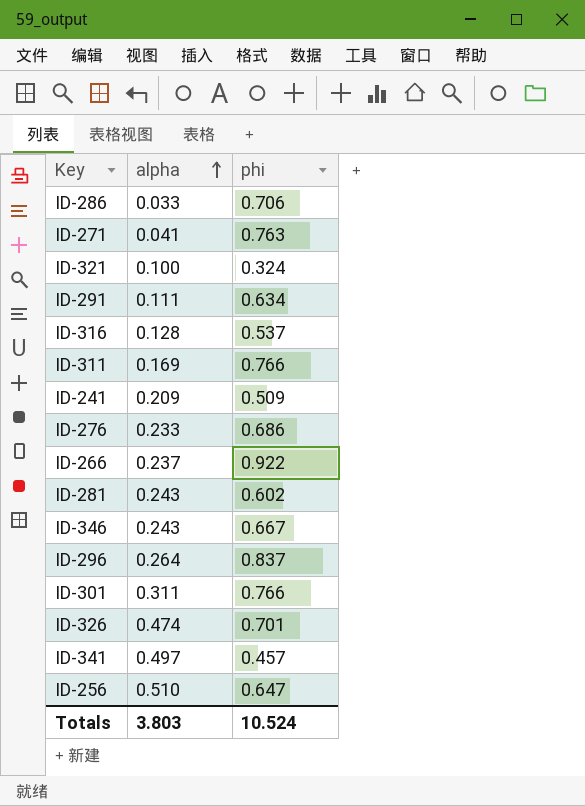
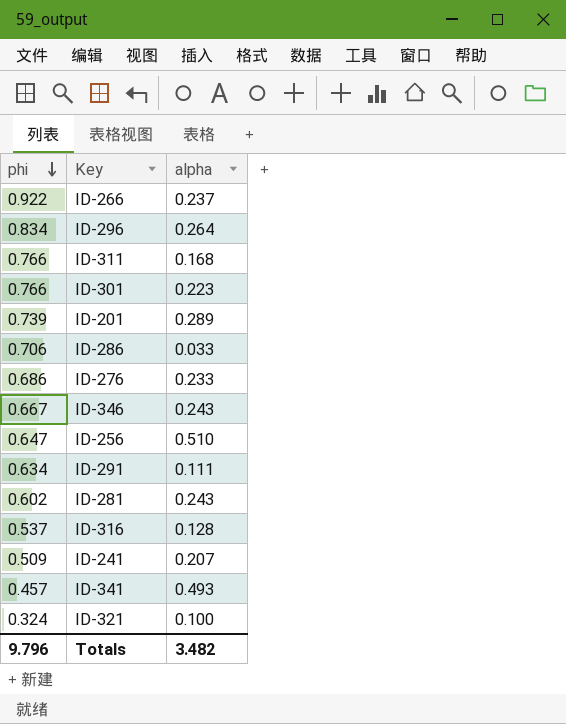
row order: alpha ascending -> phi descending
column phi | position: 3 -> 1
row ID-271: 0.041 | 0.763 -> none
row ID-326: 0.474 | 0.701 -> none
ID-296 | phi: 0.837 -> 0.834
ID-311 | alpha: 0.169 -> 0.168
ID-301 | alpha: 0.311 -> 0.223
row ID-201: none -> 0.739 | 0.289
ID-241 | alpha: 0.209 -> 0.207
ID-341 | alpha: 0.497 -> 0.493
Totals | phi: 10.524 -> 9.796
Totals | alpha: 3.803 -> 3.482

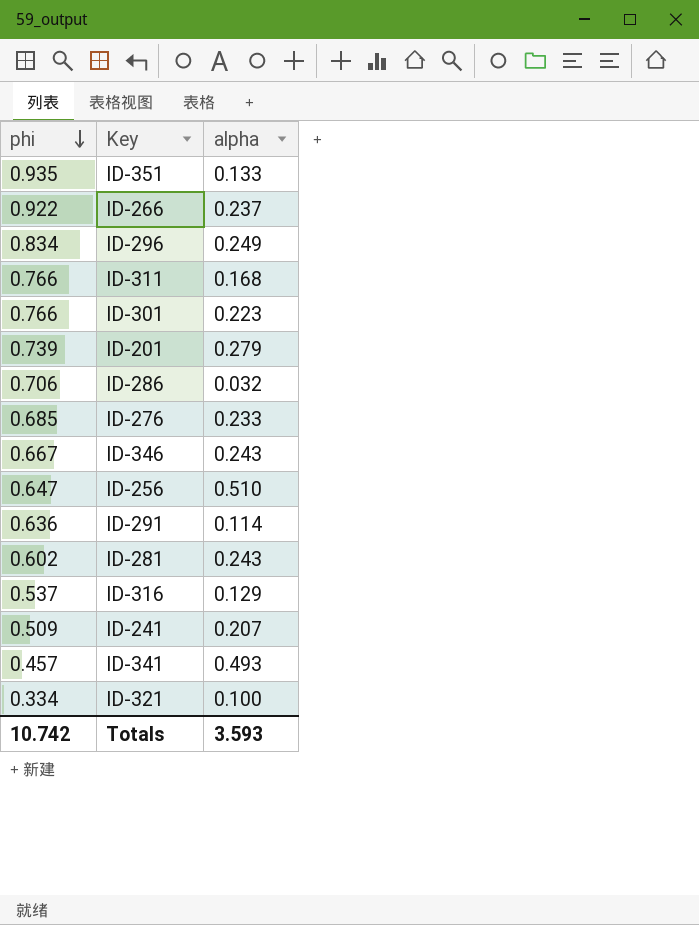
row ID-351: none -> 0.935 | 0.133
ID-296 | alpha: 0.264 -> 0.249
ID-201 | alpha: 0.289 -> 0.279
ID-286 | alpha: 0.033 -> 0.032
ID-276 | phi: 0.686 -> 0.685
ID-291 | phi: 0.634 -> 0.636
ID-291 | alpha: 0.111 -> 0.114
ID-316 | alpha: 0.128 -> 0.129
ID-321 | phi: 0.324 -> 0.334
Totals | phi: 9.796 -> 10.742
Totals | alpha: 3.482 -> 3.593

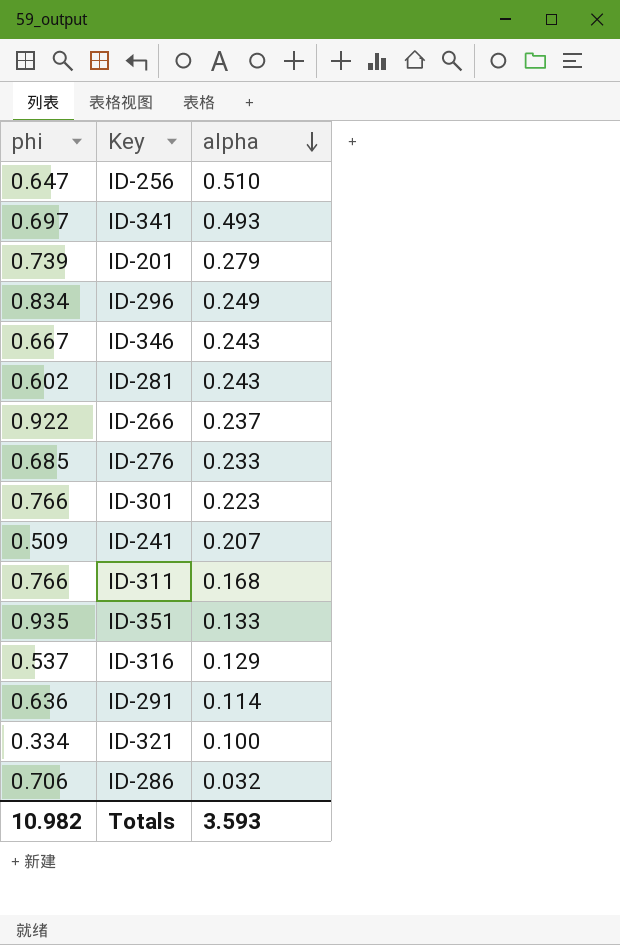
row order: phi descending -> alpha descending
ID-341 | phi: 0.457 -> 0.697
Totals | phi: 10.742 -> 10.982

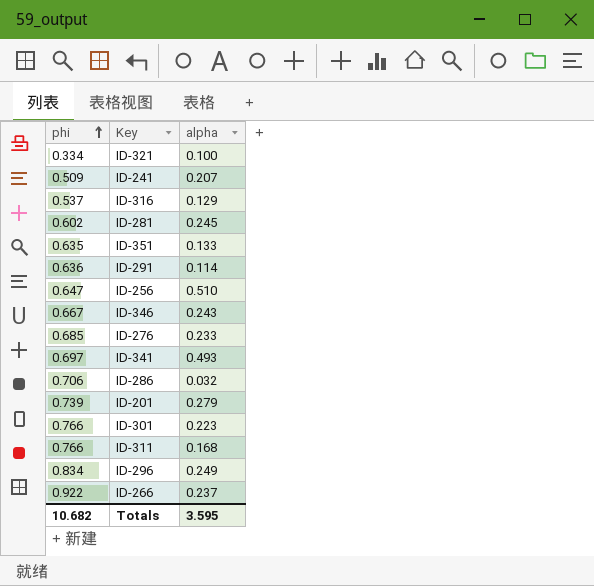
row order: alpha descending -> phi ascending
ID-281 | alpha: 0.243 -> 0.245
ID-351 | phi: 0.935 -> 0.635
Totals | phi: 10.982 -> 10.682
Totals | alpha: 3.593 -> 3.595

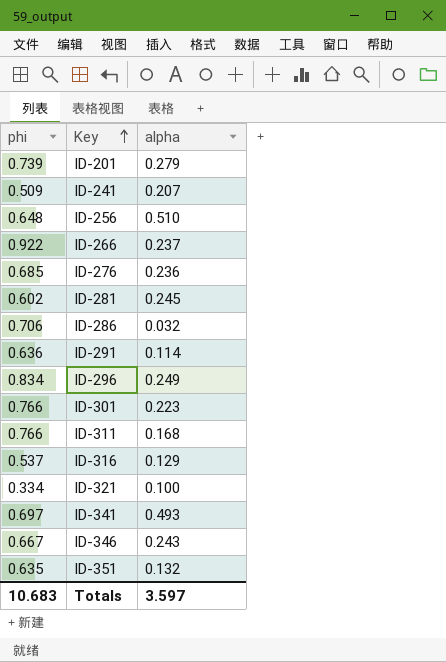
row order: phi ascending -> Key ascending
ID-256 | phi: 0.647 -> 0.648
ID-276 | alpha: 0.233 -> 0.236
ID-351 | alpha: 0.133 -> 0.132
Totals | phi: 10.682 -> 10.683
Totals | alpha: 3.595 -> 3.597

